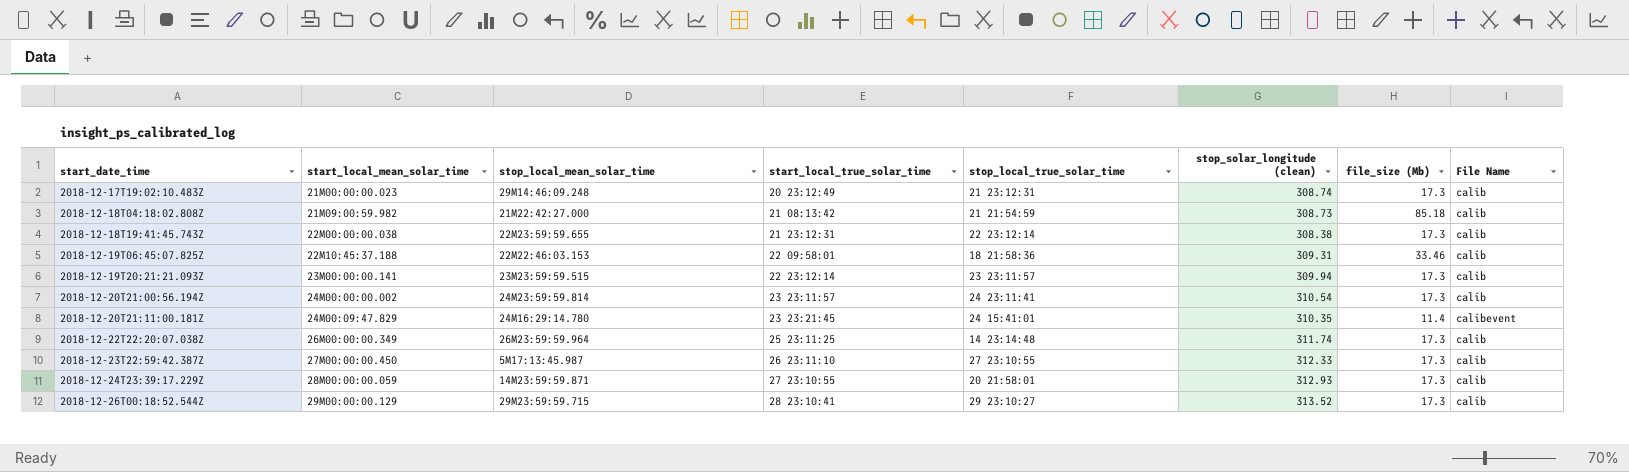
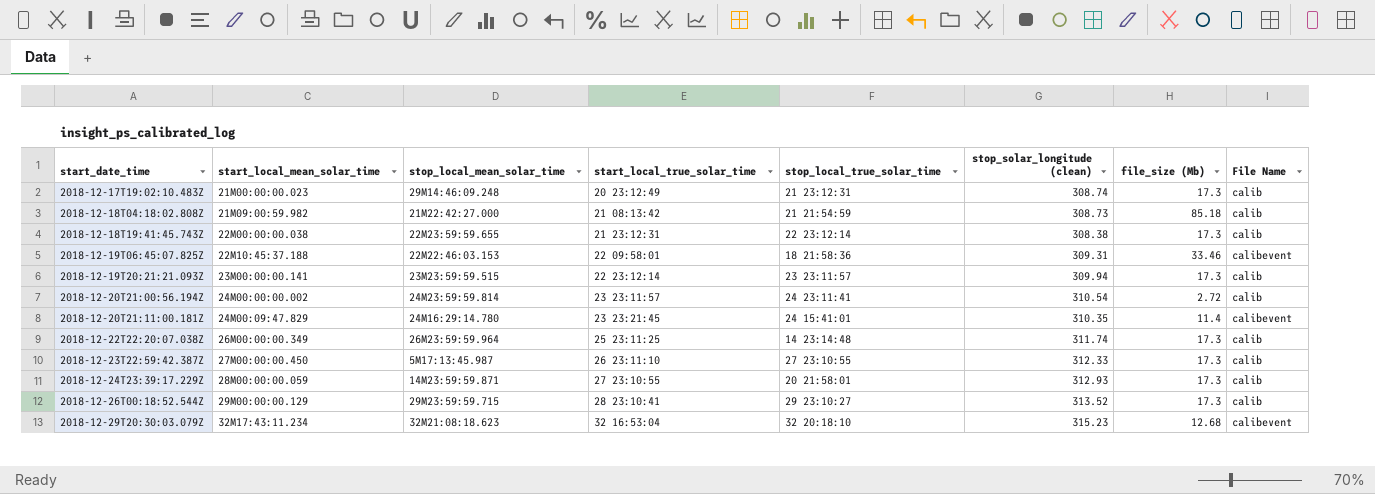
2018-12-19T06:45:07.825Z | File Name: calib -> calibevent
2018-12-20T21:00:56.194Z | file_size (Mb): 17.3 -> 2.72
row 2018-12-29T20:30:03.079Z: none -> 32M17:43:11.234 | 32M21:08:18.623 | 32 16:53:04 | 32 20:18:10 | 315.23 | 12.68 | calibevent

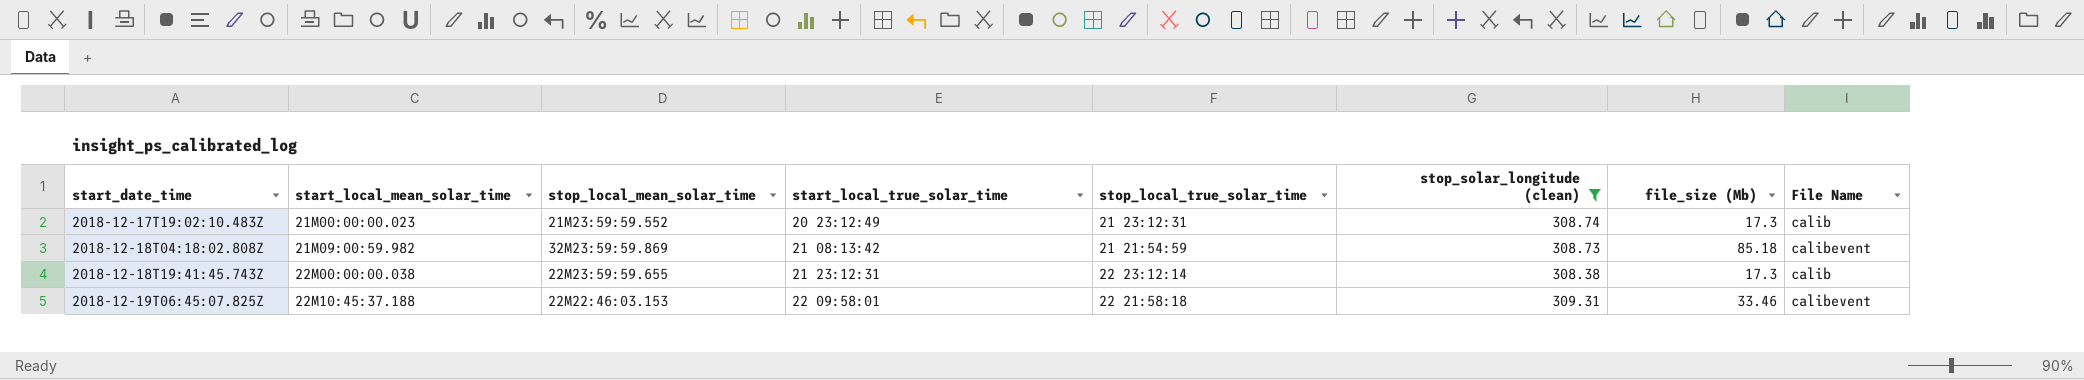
filter: none -> stop_solar_longitude (clean) <= 309.31
2018-12-17T19:02:10.483Z | stop_local_mean_solar_time: 29M14:46:09.248 -> 21M23:59:59.552
2018-12-18T04:18:02.808Z | stop_local_mean_solar_time: 21M22:42:27.000 -> 32M23:59:59.869
2018-12-18T04:18:02.808Z | File Name: calib -> calibevent
2018-12-19T06:45:07.825Z | stop_local_true_solar_time: 18 21:58:36 -> 22 21:58:18

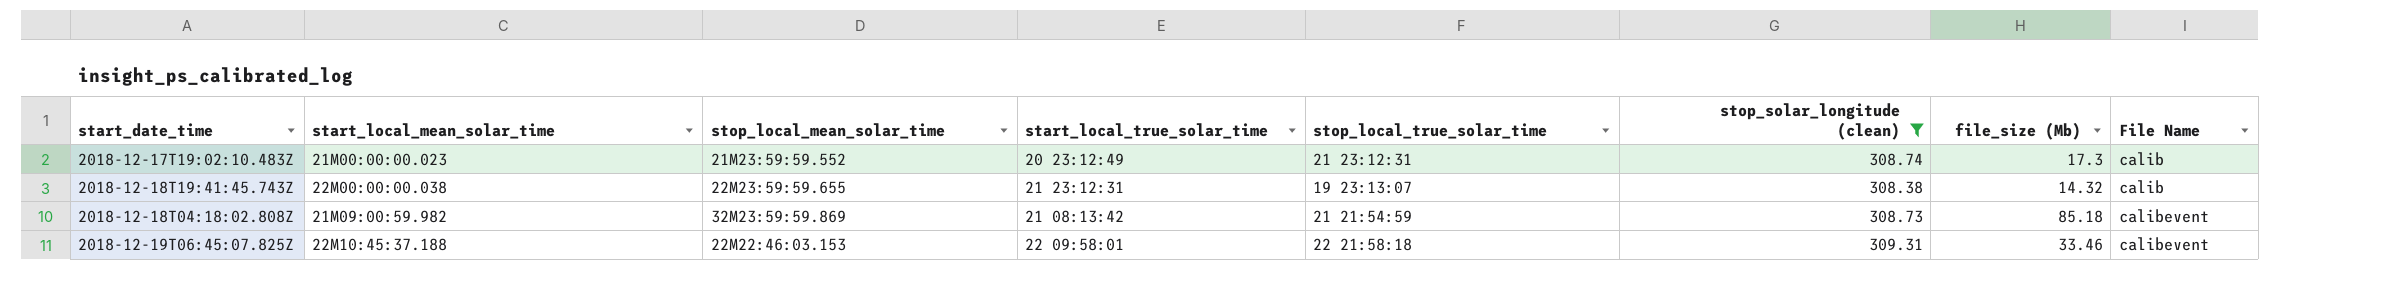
row order: start_date_time ascending -> File Name ascending
2018-12-18T19:41:45.743Z | stop_local_true_solar_time: 22 23:12:14 -> 19 23:13:07
2018-12-18T19:41:45.743Z | file_size (Mb): 17.3 -> 14.32

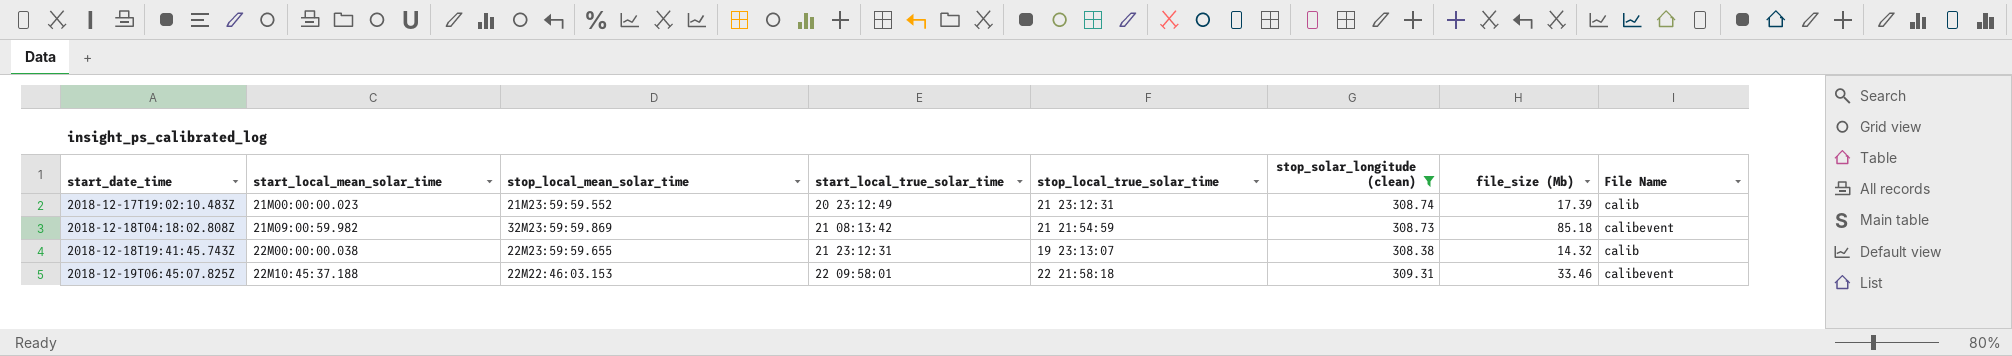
row order: File Name ascending -> start_date_time ascending
2018-12-17T19:02:10.483Z | file_size (Mb): 17.3 -> 17.39

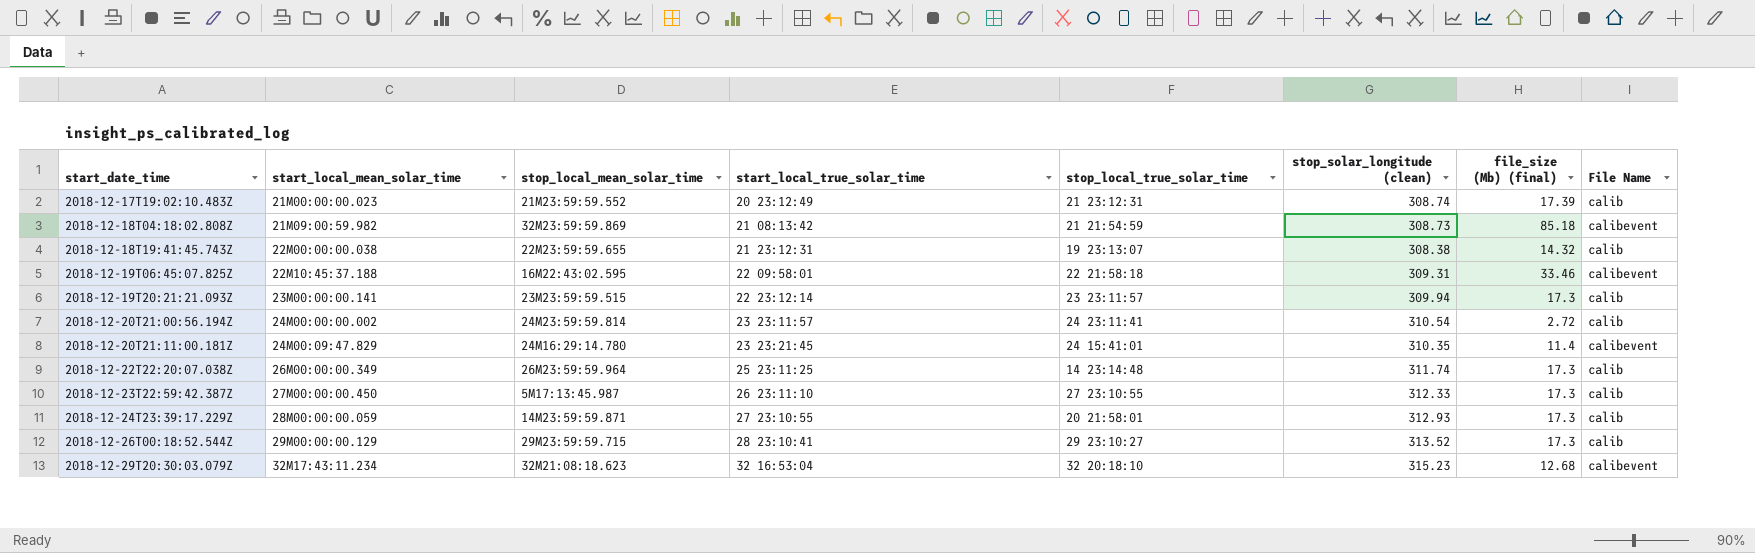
filter: stop_solar_longitude (clean) <= 309.31 -> none
column name: file_size (Mb) -> file_size (Mb) (final)
2018-12-19T06:45:07.825Z | stop_local_mean_solar_time: 22M22:46:03.153 -> 16M22:43:02.595

